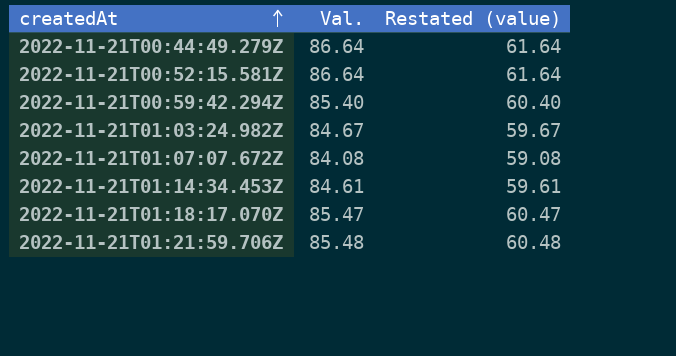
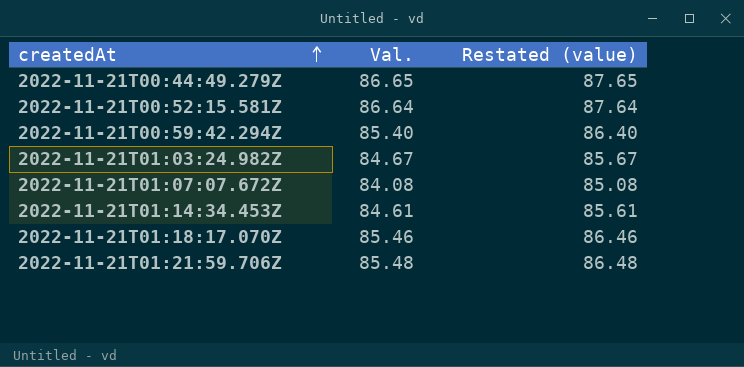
column Restated (value) | formula: [Val.] - 25 -> [Val.] + 1
2022-11-21T00:44:49.279Z | Val.: 86.64 -> 86.65
2022-11-21T01:18:17.070Z | Val.: 85.47 -> 85.46

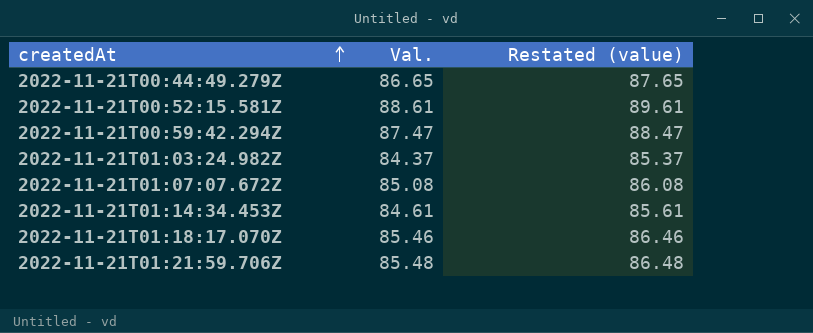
2022-11-21T00:52:15.581Z | Val.: 86.64 -> 88.61
2022-11-21T00:52:15.581Z | Restated (value): 87.64 -> 89.61
2022-11-21T00:59:42.294Z | Val.: 85.40 -> 87.47
2022-11-21T00:59:42.294Z | Restated (value): 86.40 -> 88.47
2022-11-21T01:03:24.982Z | Val.: 84.67 -> 84.37
2022-11-21T01:03:24.982Z | Restated (value): 85.67 -> 85.37
2022-11-21T01:07:07.672Z | Val.: 84.08 -> 85.08
2022-11-21T01:07:07.672Z | Restated (value): 85.08 -> 86.08

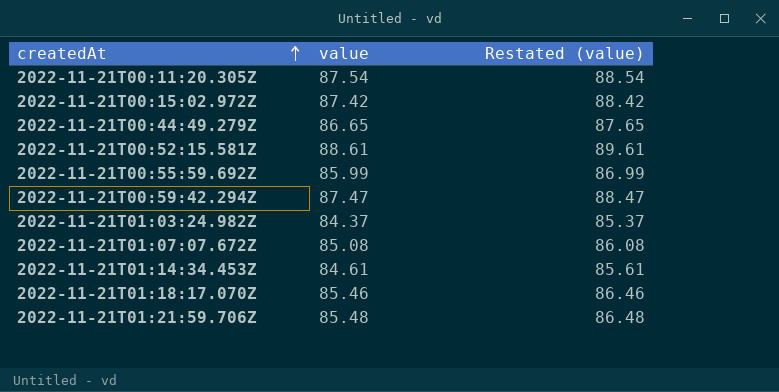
column name: Val. -> value
row 2022-11-21T00:11:20.305Z: none -> 87.54 | 88.54
row 2022-11-21T00:15:02.972Z: none -> 87.42 | 88.42
row 2022-11-21T00:55:59.692Z: none -> 85.99 | 86.99

